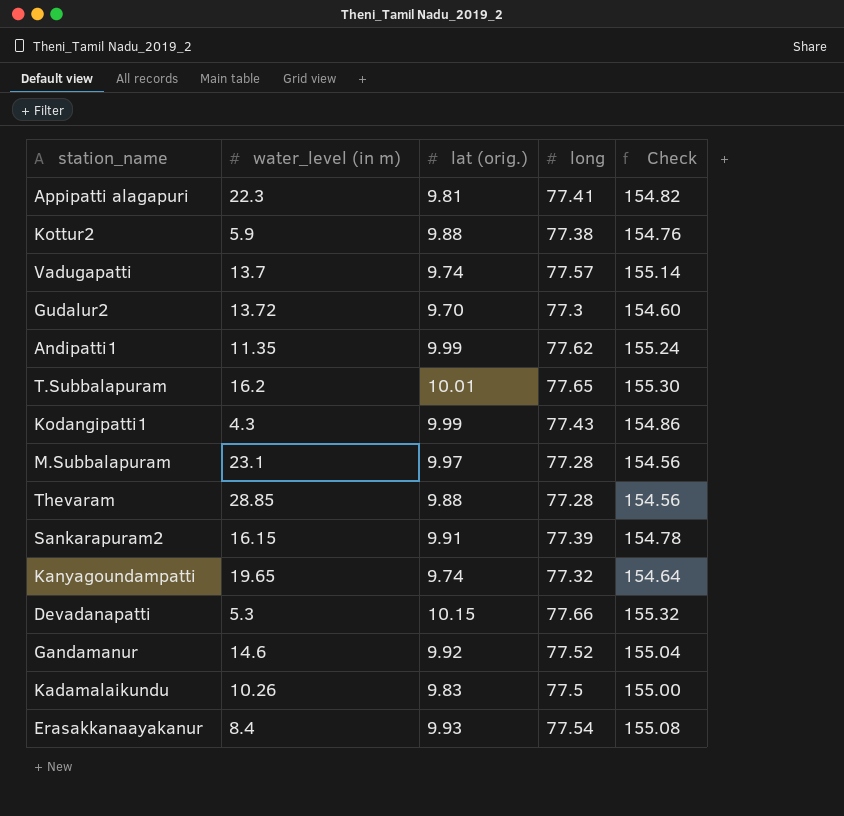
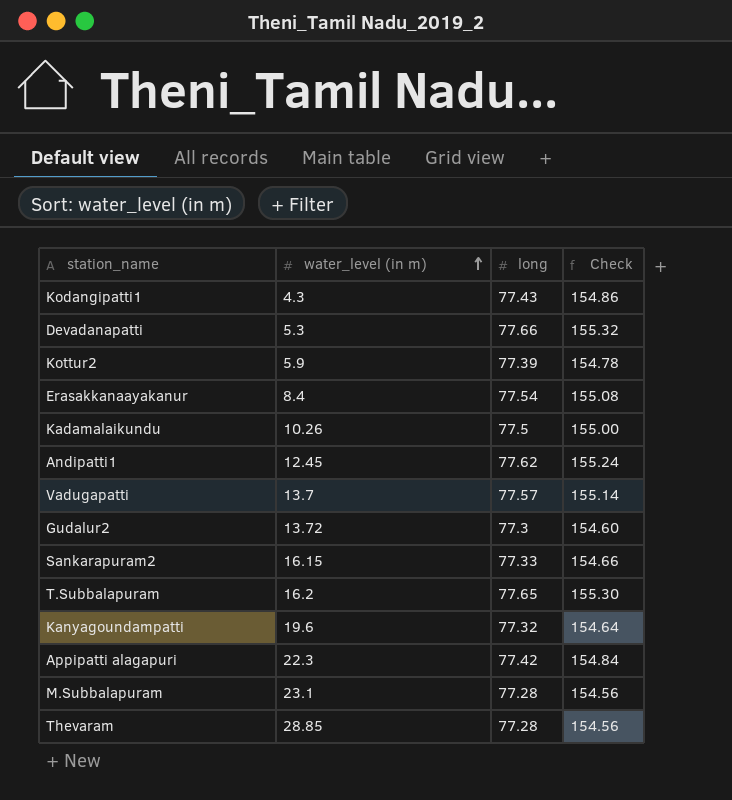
row order: none -> water_level (in m) ascending
column lat (orig.) | position: 3 -> none
row Gandamanur: 14.6 | 9.92 | 77.52 | 155.04 -> none
Kottur2 | long: 77.38 -> 77.39
Kottur2 | Check: 154.76 -> 154.78
Andipatti1 | water_level (in m): 11.35 -> 12.45
Sankarapuram2 | long: 77.39 -> 77.33
Sankarapuram2 | Check: 154.78 -> 154.66
Kanyagoundampatti | water_level (in m): 19.65 -> 19.6
Appipatti alagapuri | long: 77.41 -> 77.42
Appipatti alagapuri | Check: 154.82 -> 154.84

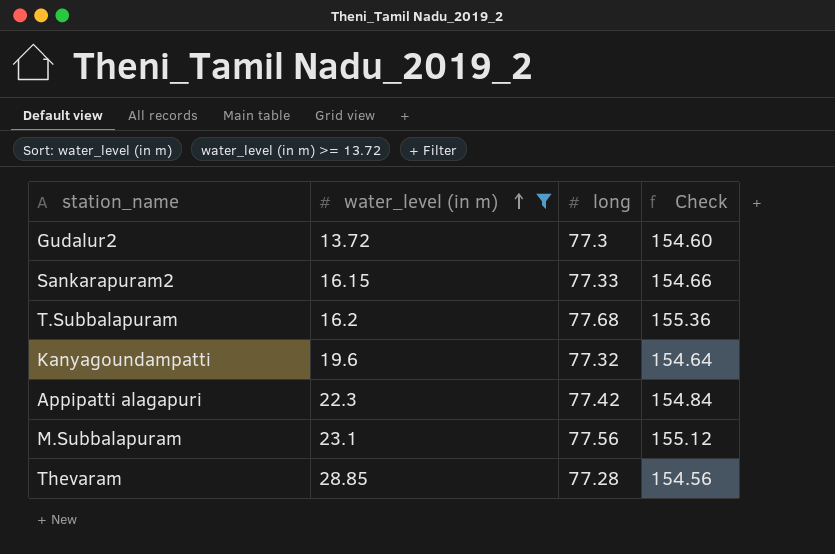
filter: none -> water_level (in m) >= 13.72
T.Subbalapuram | long: 77.65 -> 77.68
T.Subbalapuram | Check: 155.30 -> 155.36
M.Subbalapuram | long: 77.28 -> 77.56
M.Subbalapuram | Check: 154.56 -> 155.12

